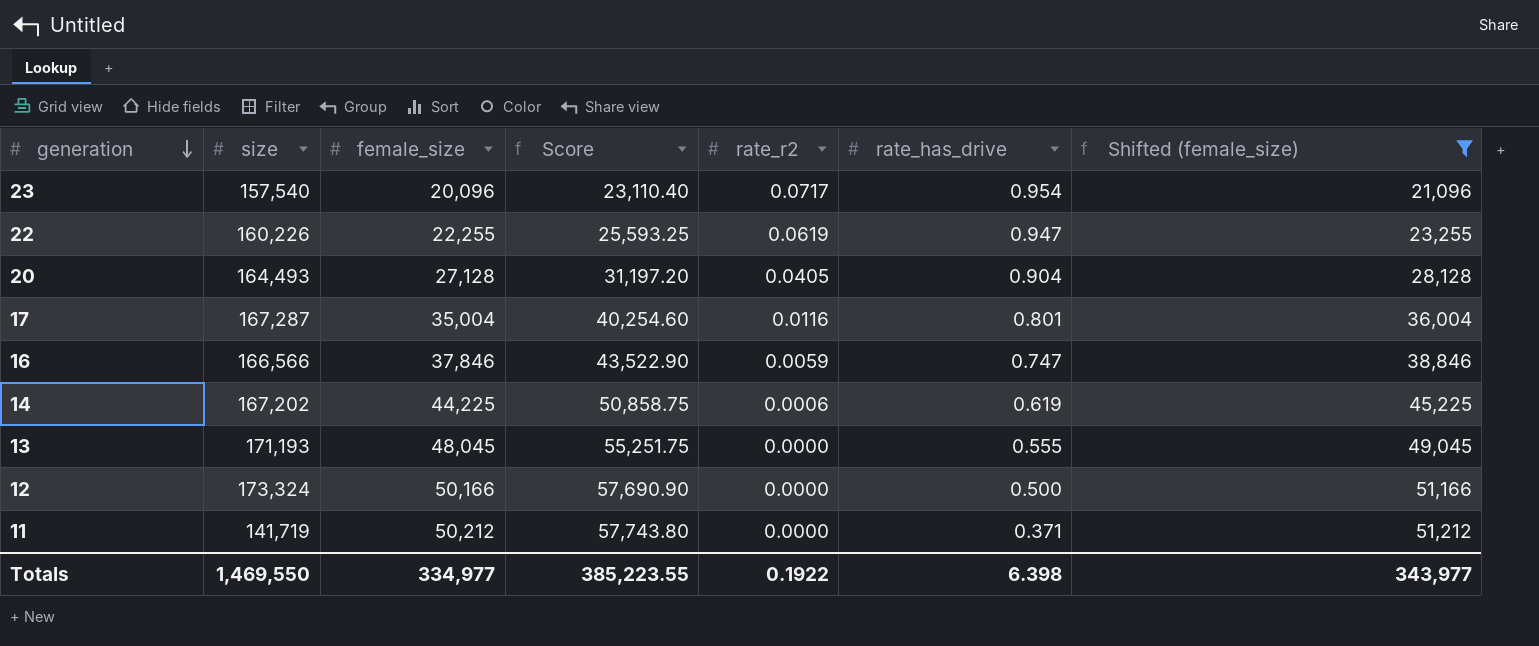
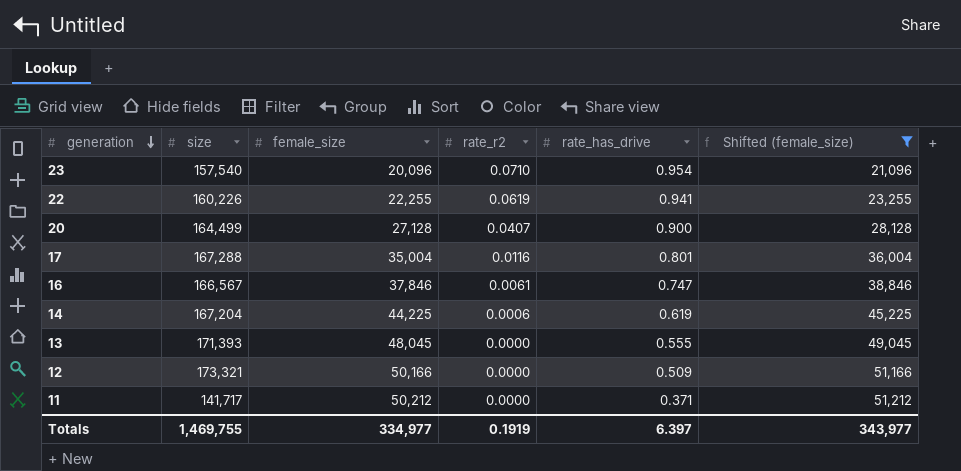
column Score | formula: [female_size] * 1.15 -> none
23 | rate_r2: 0.0717 -> 0.0710
22 | rate_has_drive: 0.947 -> 0.941
20 | size: 164,493 -> 164,499
20 | rate_r2: 0.0405 -> 0.0407
20 | rate_has_drive: 0.904 -> 0.900
17 | size: 167,287 -> 167,288
16 | size: 166,566 -> 166,567
16 | rate_r2: 0.0059 -> 0.0061
14 | size: 167,202 -> 167,204
13 | size: 171,193 -> 171,393
12 | size: 173,324 -> 173,321
12 | rate_has_drive: 0.500 -> 0.509
11 | size: 141,719 -> 141,717
Totals | size: 1,469,550 -> 1,469,755
Totals | rate_r2: 0.1922 -> 0.1919
Totals | rate_has_drive: 6.398 -> 6.397

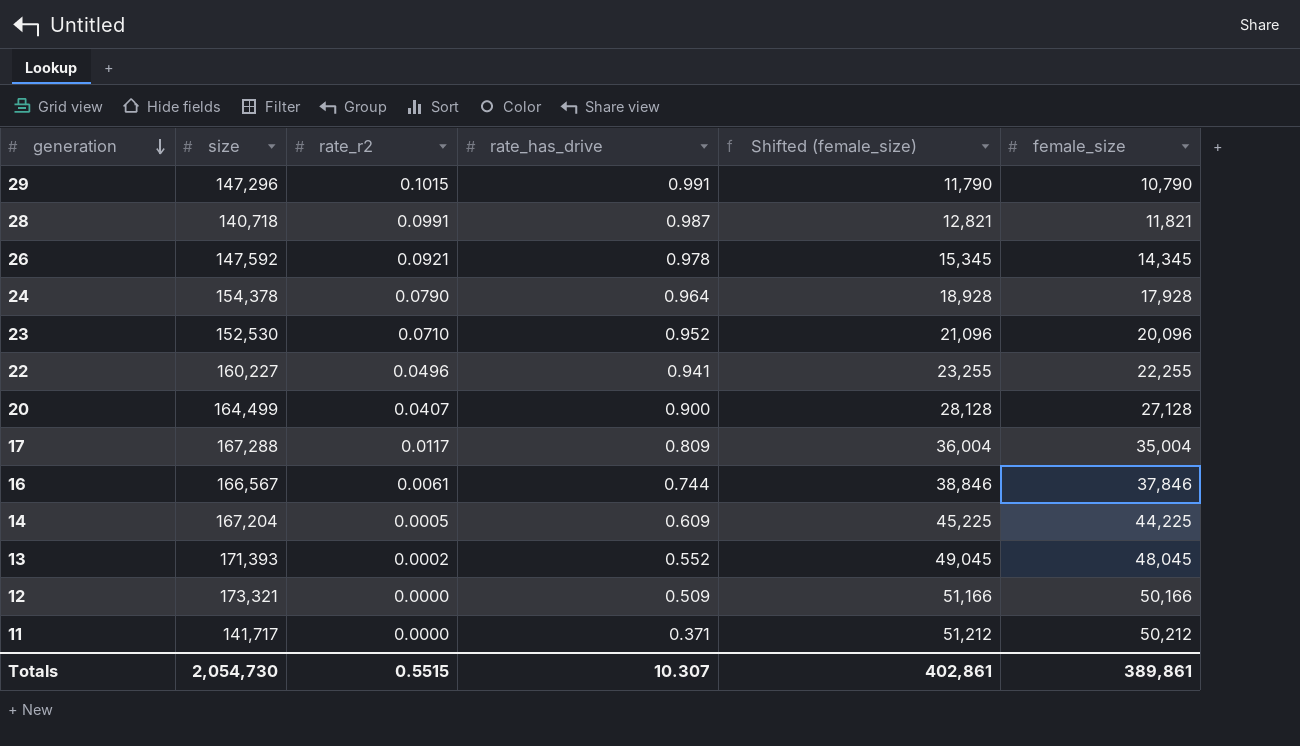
filter: Shifted (female_size) >= 21,096 -> none
column female_size | position: 3 -> 6
23 | size: 157,540 -> 152,530
23 | rate_has_drive: 0.954 -> 0.952
22 | size: 160,226 -> 160,227
22 | rate_r2: 0.0619 -> 0.0496
17 | rate_r2: 0.0116 -> 0.0117
17 | rate_has_drive: 0.801 -> 0.809
16 | rate_has_drive: 0.747 -> 0.744
14 | rate_r2: 0.0006 -> 0.0005
14 | rate_has_drive: 0.619 -> 0.609
13 | rate_r2: 0.0000 -> 0.0002
13 | rate_has_drive: 0.555 -> 0.552
Totals | size: 1,469,755 -> 2,054,730
Totals | rate_r2: 0.1919 -> 0.5515
Totals | rate_has_drive: 6.397 -> 10.307
Totals | Shifted (female_size): 343,977 -> 402,861
Totals | female_size: 334,977 -> 389,861

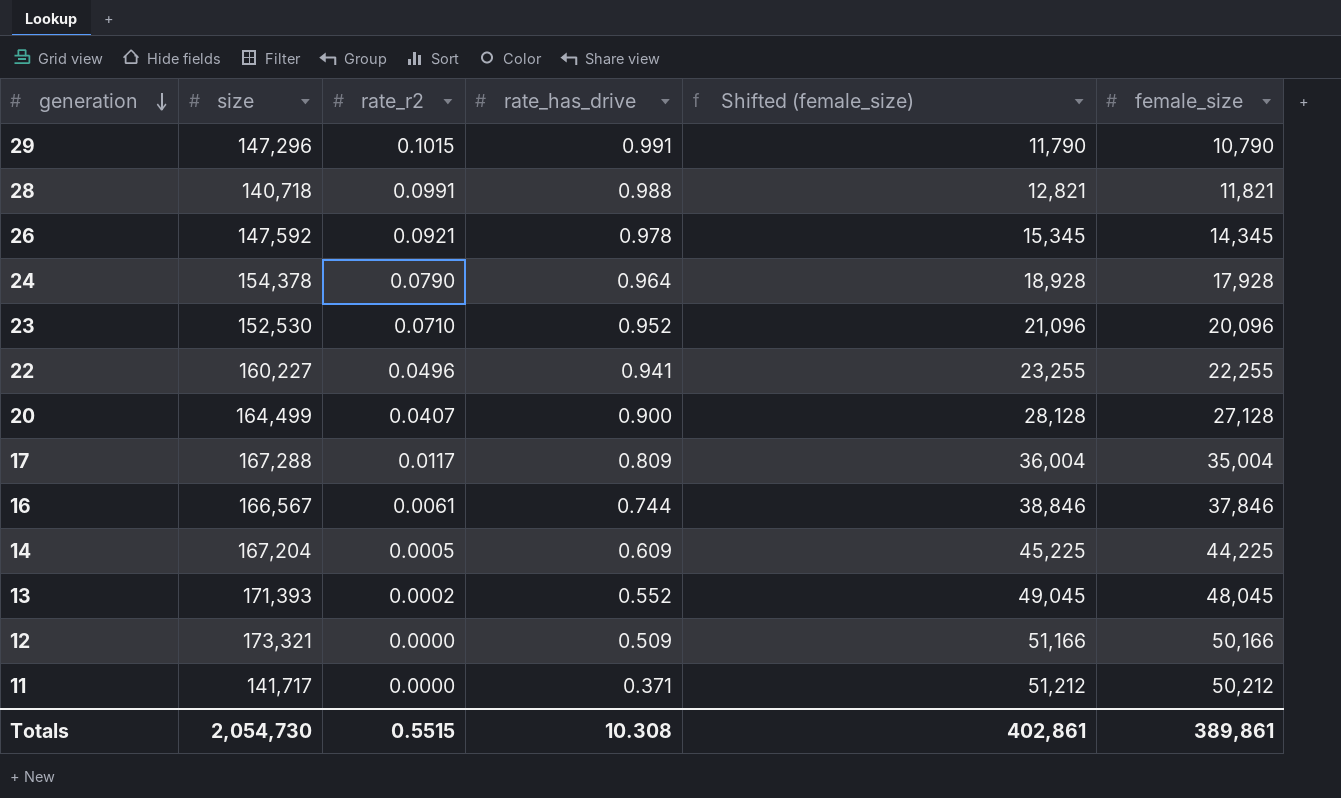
28 | rate_has_drive: 0.987 -> 0.988
Totals | rate_has_drive: 10.307 -> 10.308

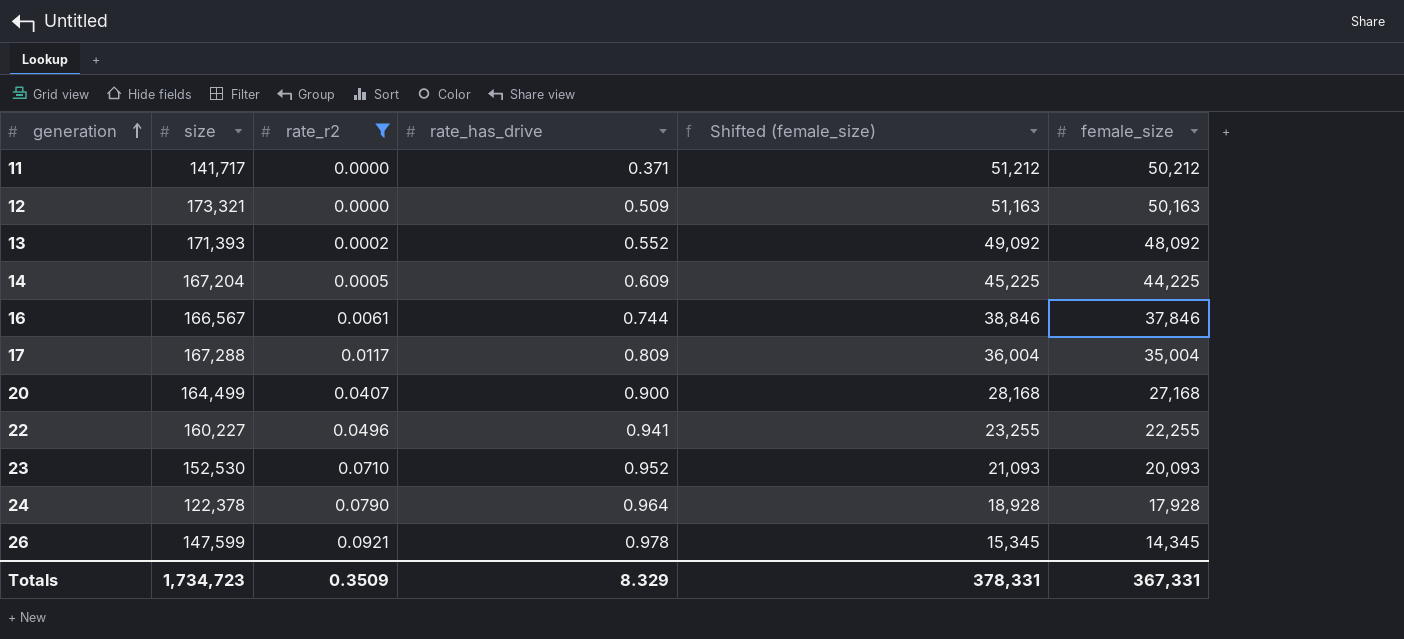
filter: none -> rate_r2 <= 0.0921
row order: generation descending -> generation ascending
12 | Shifted (female_size): 51,166 -> 51,163
12 | female_size: 50,166 -> 50,163
13 | Shifted (female_size): 49,045 -> 49,092
13 | female_size: 48,045 -> 48,092
20 | Shifted (female_size): 28,128 -> 28,168
20 | female_size: 27,128 -> 27,168
23 | Shifted (female_size): 21,096 -> 21,093
23 | female_size: 20,096 -> 20,093
24 | size: 154,378 -> 122,378
26 | size: 147,592 -> 147,599
Totals | size: 2,054,730 -> 1,734,723
Totals | rate_r2: 0.5515 -> 0.3509
Totals | rate_has_drive: 10.308 -> 8.329
Totals | Shifted (female_size): 402,861 -> 378,331
Totals | female_size: 389,861 -> 367,331

